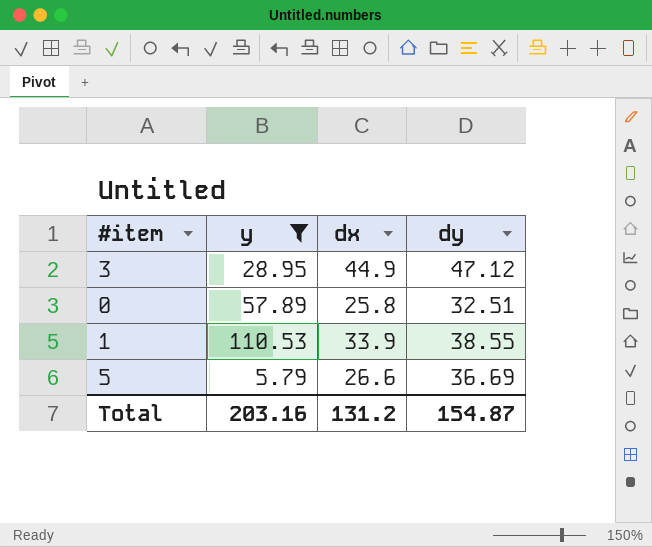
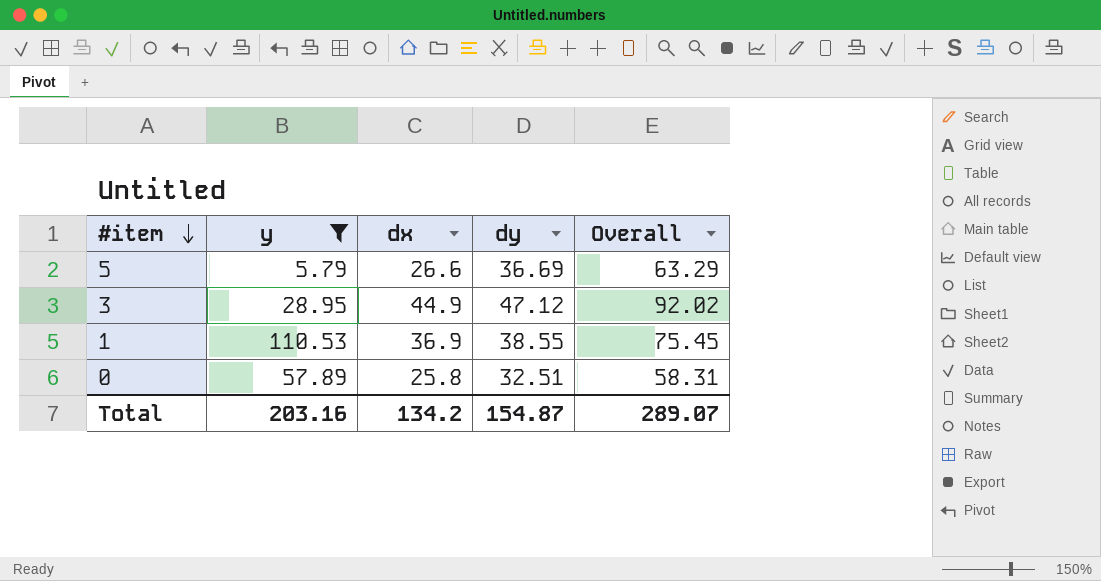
row order: none -> #item descending
column Overall | formula: none -> [dx] + [dy]
1 | dx: 33.9 -> 36.9
Total | dx: 131.2 -> 134.2

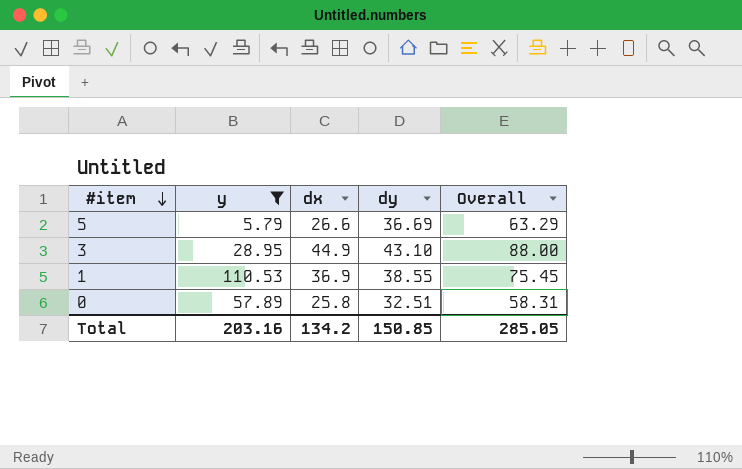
3 | dy: 47.12 -> 43.10
3 | Overall: 92.02 -> 88.00
Total | dy: 154.87 -> 150.85
Total | Overall: 289.07 -> 285.05

